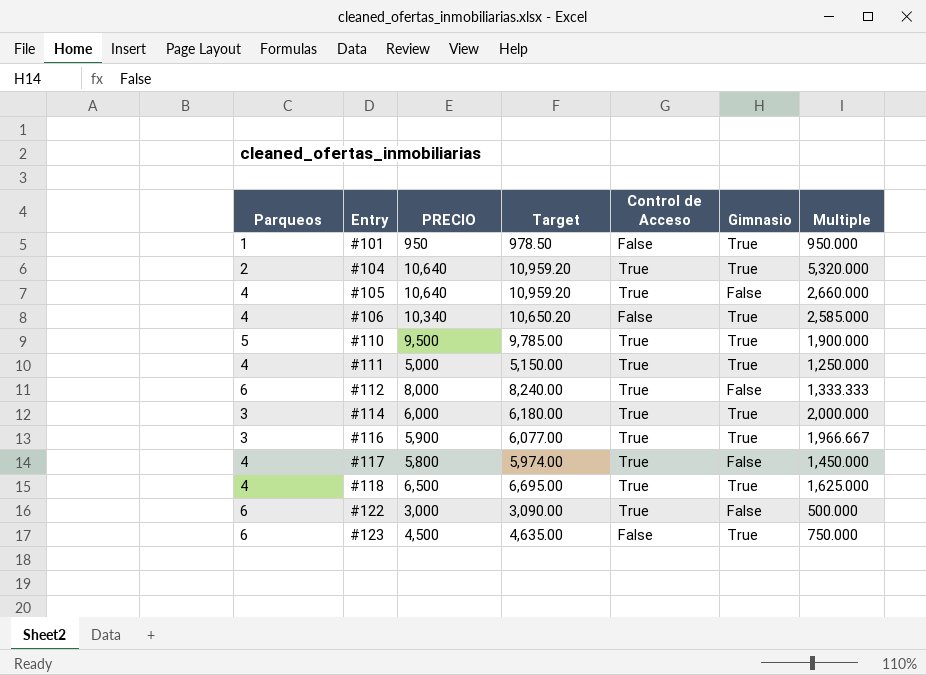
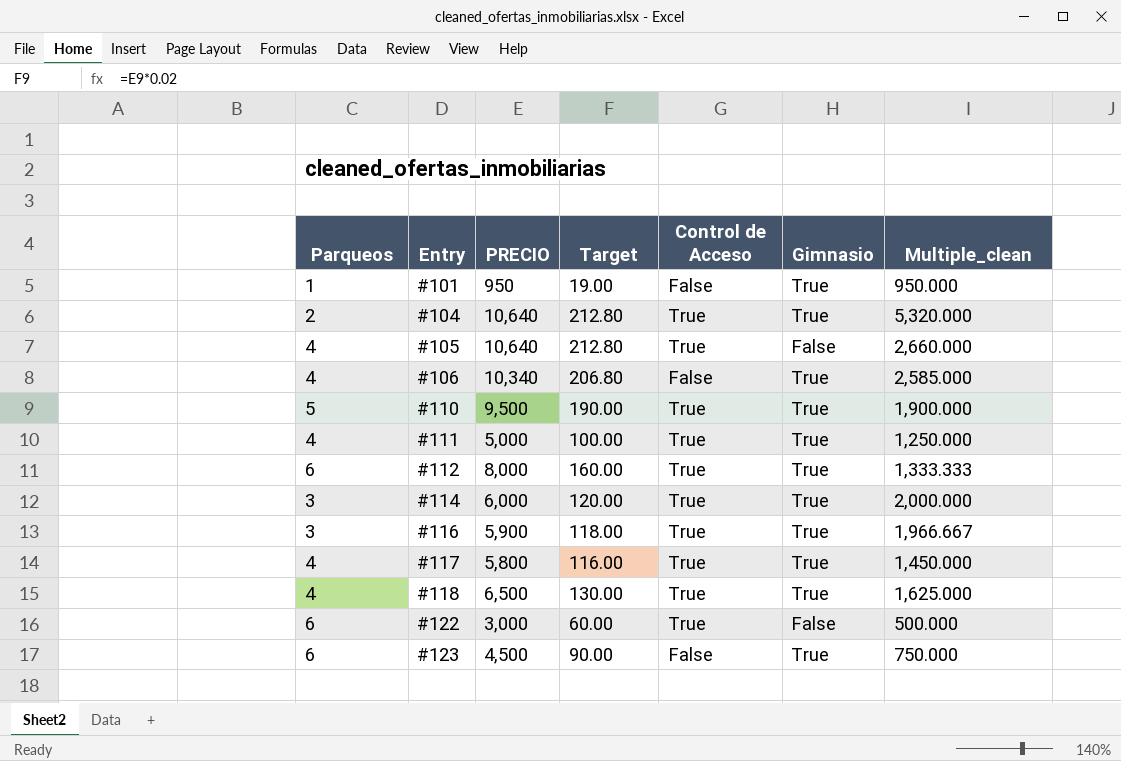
column Target | formula: [PRECIO] * 1.03 -> [PRECIO] * 0.02
column name: Multiple -> Multiple_clean
#112 | Gimnasio: False -> True
#117 | Gimnasio: False -> True

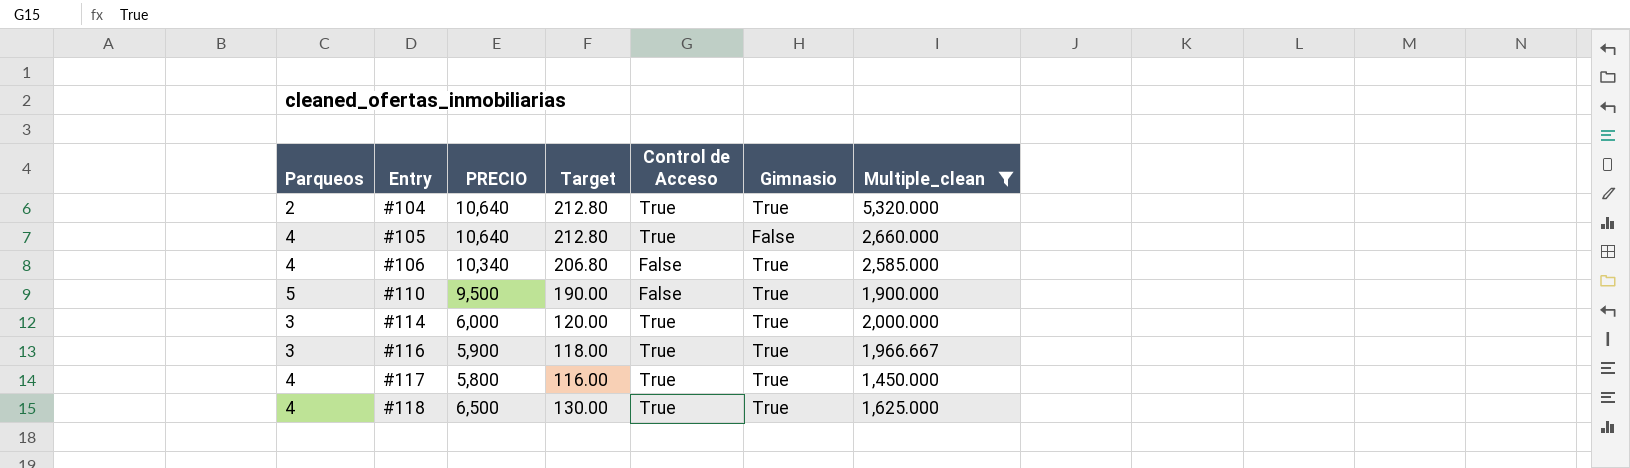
filter: none -> Multiple_clean >= 1,450.000
#110 | Control de Acceso: True -> False

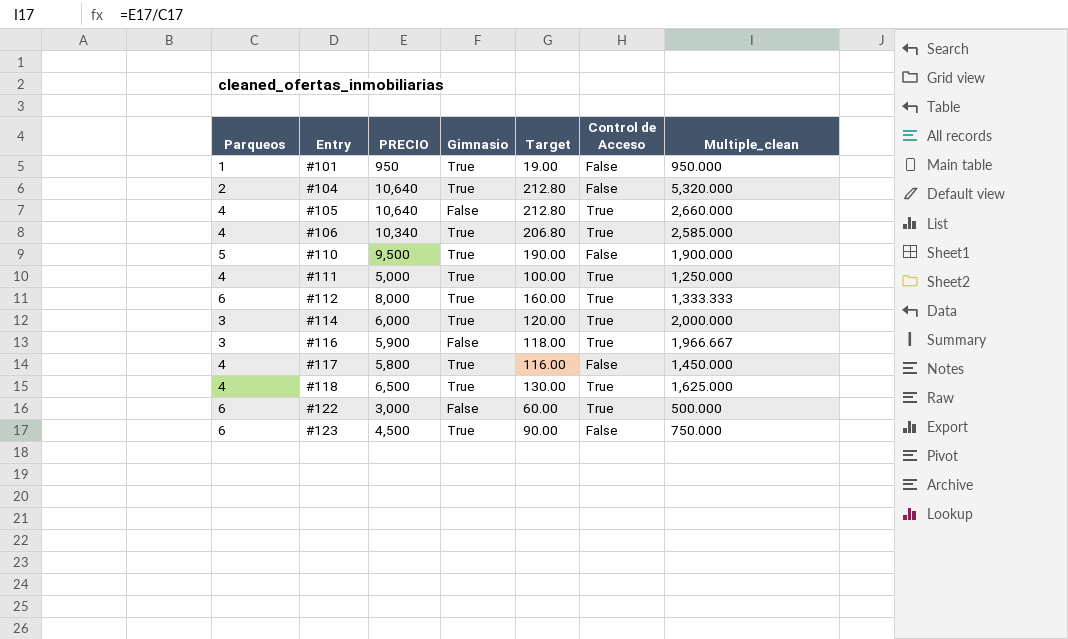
filter: Multiple_clean >= 1,450.000 -> none
column Gimnasio | position: 6 -> 4
#104 | Control de Acceso: True -> False
#106 | Control de Acceso: False -> True
#116 | Gimnasio: True -> False
#117 | Control de Acceso: True -> False

